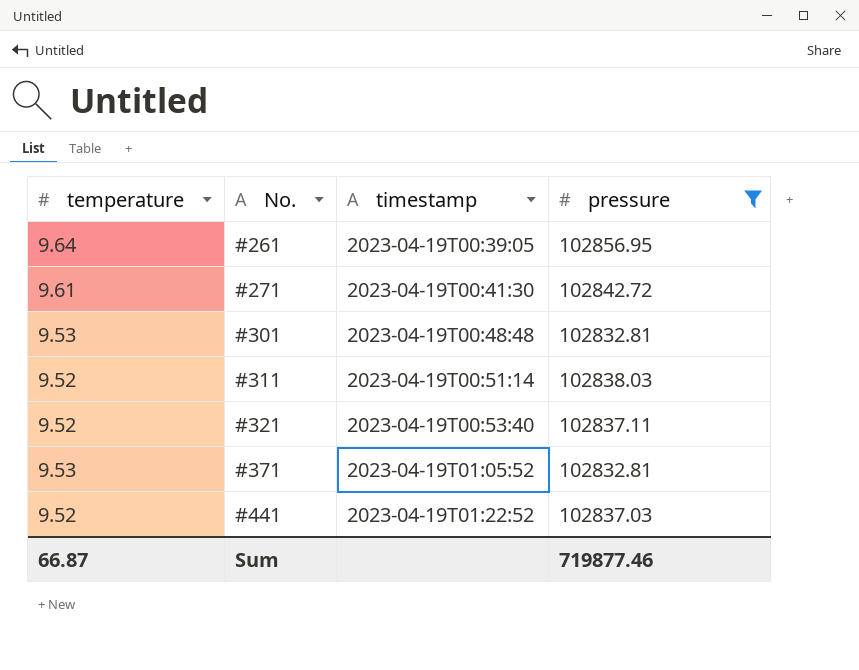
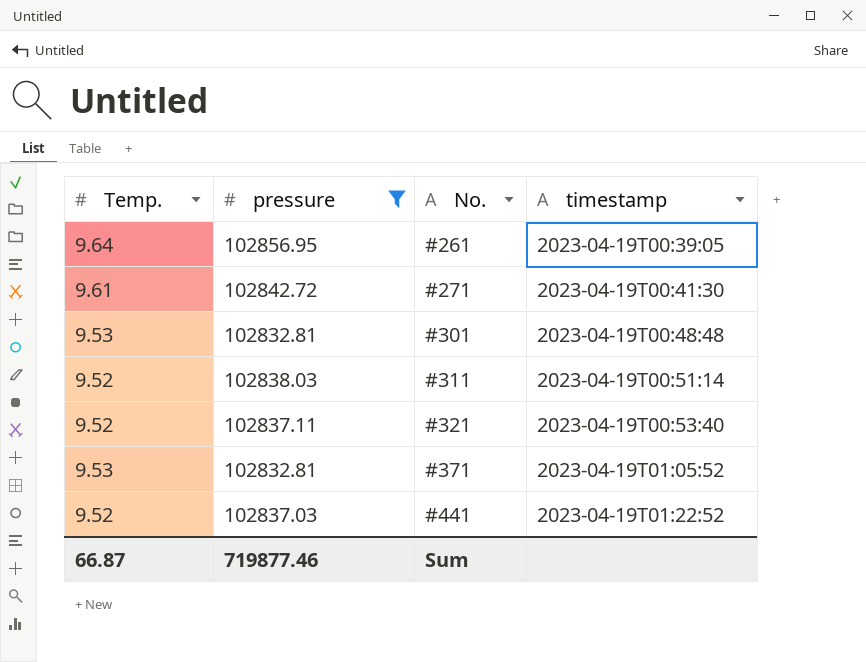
column name: temperature -> Temp.
column pressure | position: 4 -> 2

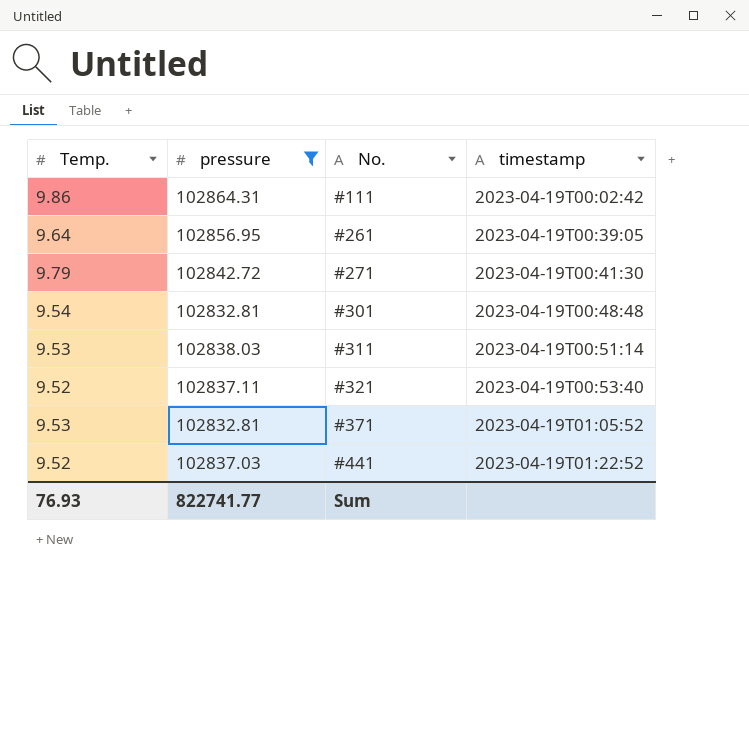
row #111: none -> 9.86 | 102864.31 | 2023-04-19T00:02:42
#271 | Temp.: 9.61 -> 9.79
#301 | Temp.: 9.53 -> 9.54
#311 | Temp.: 9.52 -> 9.53
Sum | Temp.: 66.87 -> 76.93
Sum | pressure: 719877.46 -> 822741.77

